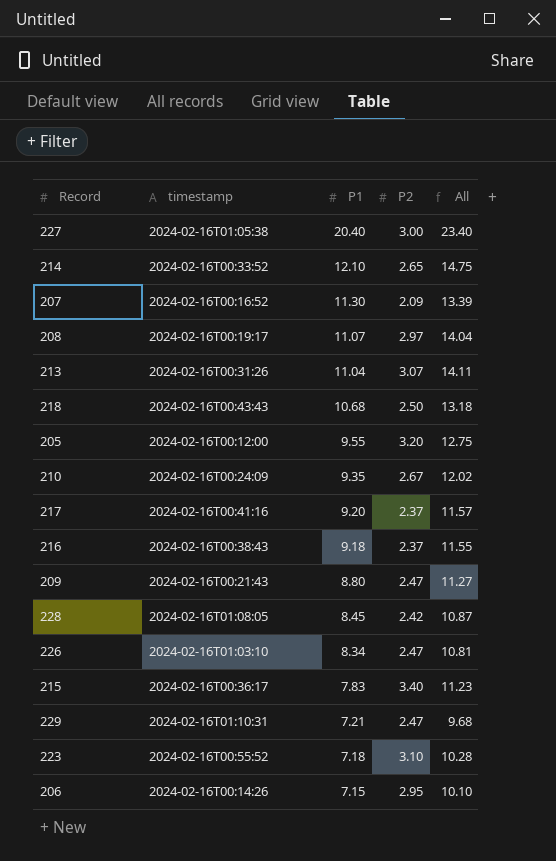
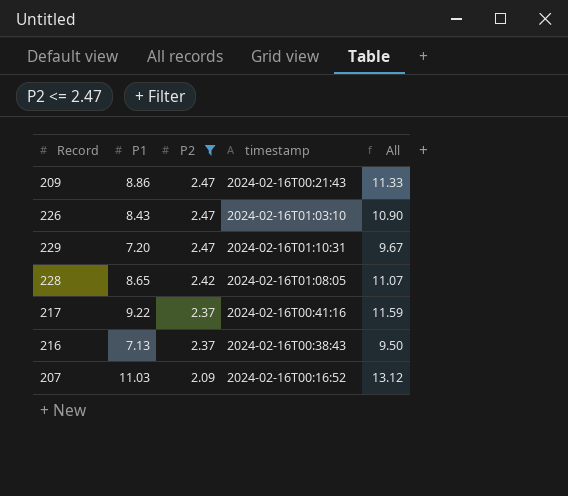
filter: none -> P2 <= 2.47
row order: P1 descending -> P2 descending
column timestamp | position: 2 -> 4
209 | P1: 8.80 -> 8.86
209 | All: 11.27 -> 11.33
226 | P1: 8.34 -> 8.43
226 | All: 10.81 -> 10.90
229 | P1: 7.21 -> 7.20
229 | All: 9.68 -> 9.67
228 | P1: 8.45 -> 8.65
228 | All: 10.87 -> 11.07
217 | P1: 9.20 -> 9.22
217 | All: 11.57 -> 11.59
216 | P1: 9.18 -> 7.13
216 | All: 11.55 -> 9.50
207 | P1: 11.30 -> 11.03
207 | All: 13.39 -> 13.12

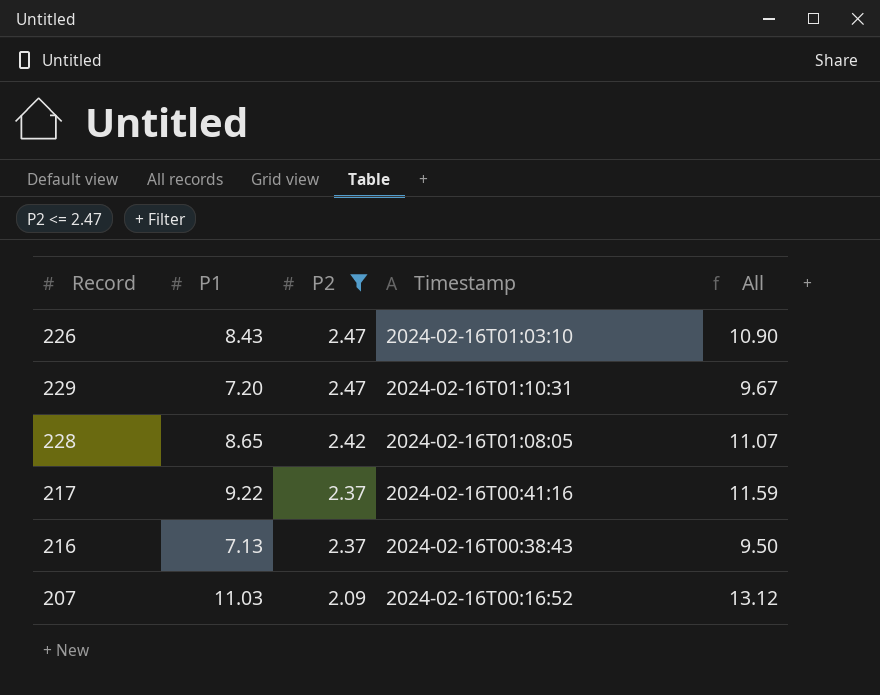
column name: timestamp -> Timestamp
row 209: 8.86 | 2.47 | 2024-02-16T00:21:43 | 11.33 -> none

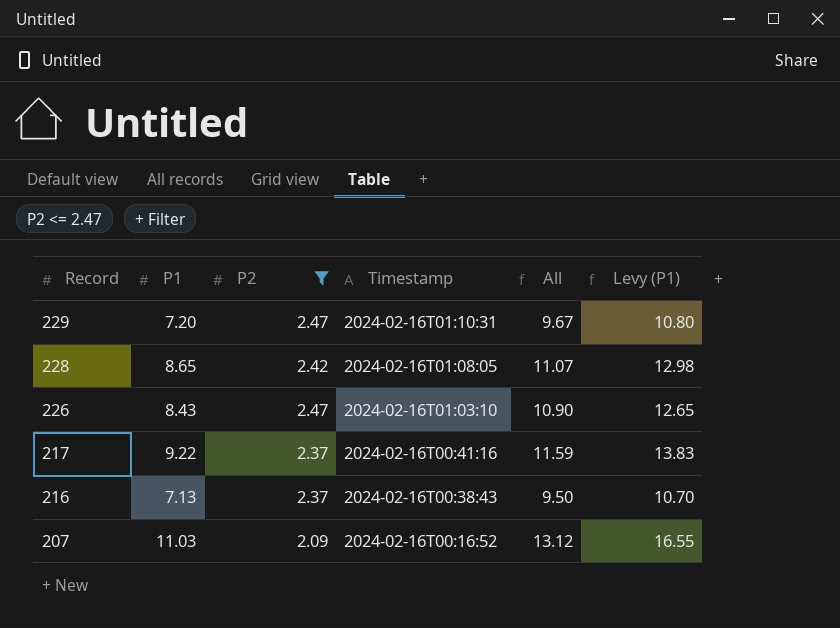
row order: P2 descending -> Record descending
column Levy (P1) | formula: none -> [P1] * 1.5

